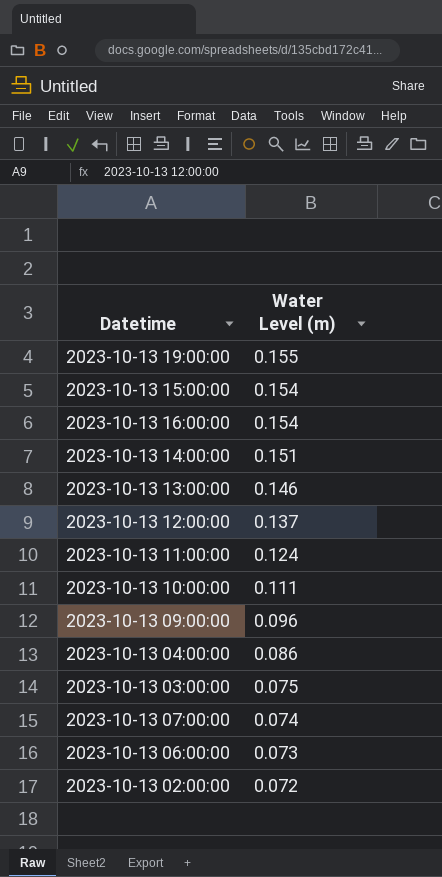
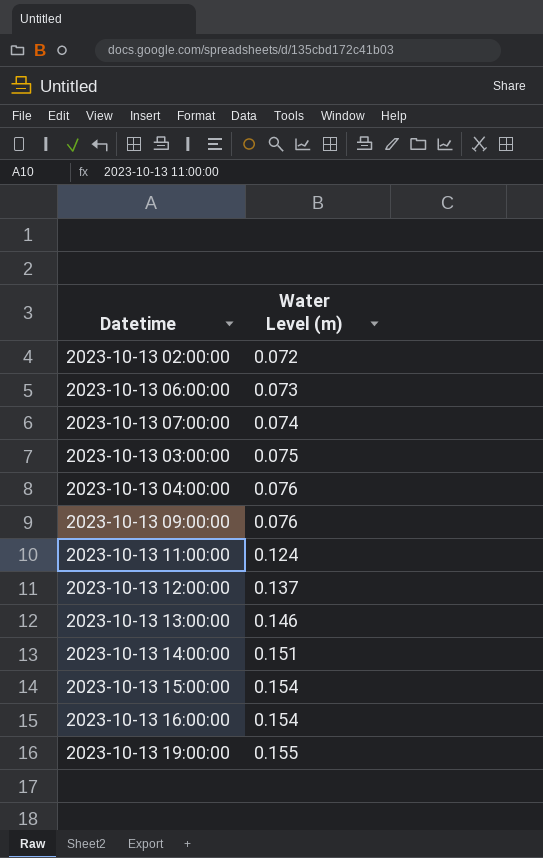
row order: Water Level (m) descending -> Water Level (m) ascending
row 2023-10-13 10:00:00: 0.111 -> none
2023-10-13 04:00:00 | Water Level (m): 0.086 -> 0.076
2023-10-13 09:00:00 | Water Level (m): 0.096 -> 0.076

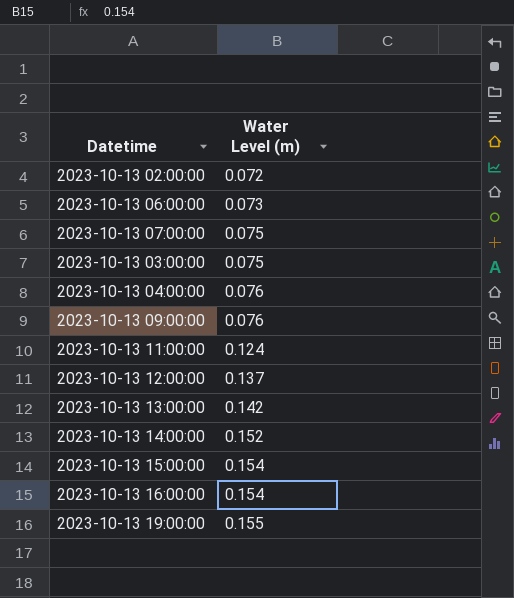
2023-10-13 07:00:00 | Water Level (m): 0.074 -> 0.075
2023-10-13 13:00:00 | Water Level (m): 0.146 -> 0.142
2023-10-13 14:00:00 | Water Level (m): 0.151 -> 0.152

